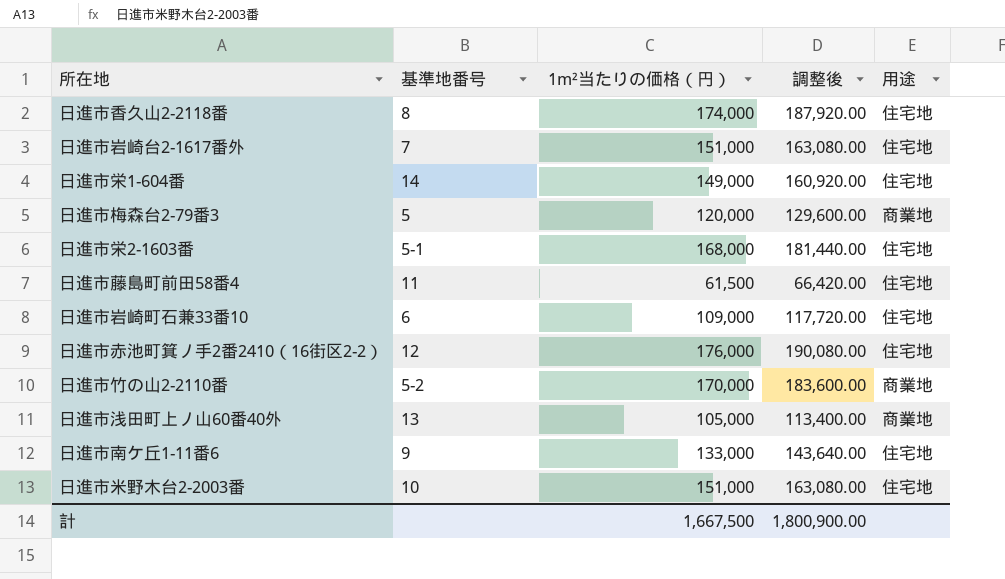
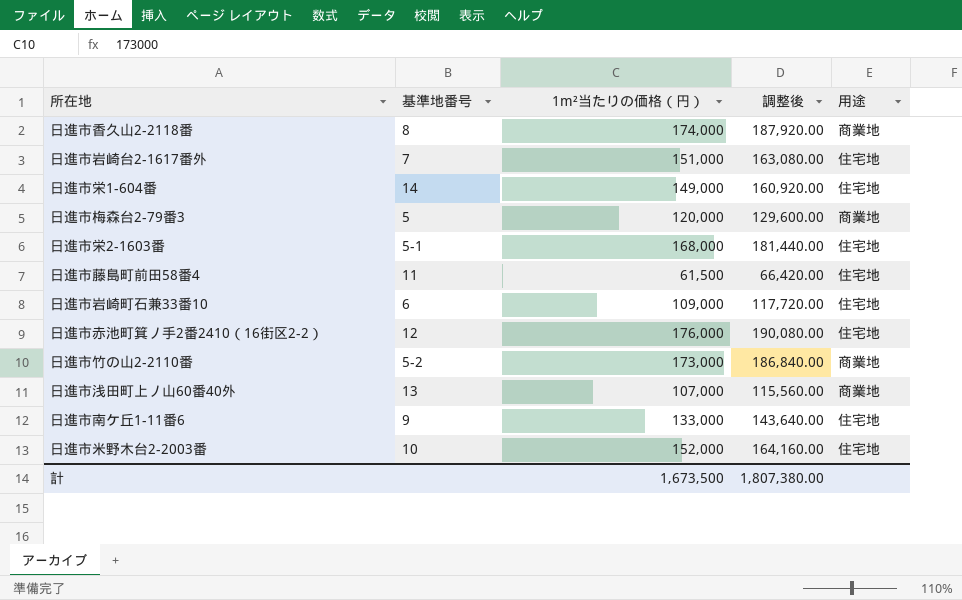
日進市香久山2-2118番 | 用途: 住宅地 -> 商業地
日進市竹の山2-2110番 | 1m²当たりの価格（円）: 170,000 -> 173,000
日進市竹の山2-2110番 | 調整後: 183,600.00 -> 186,840.00
日進市浅田町上ノ山60番40外 | 1m²当たりの価格（円）: 105,000 -> 107,000
日進市浅田町上ノ山60番40外 | 調整後: 113,400.00 -> 115,560.00
日進市米野木台2-2003番 | 1m²当たりの価格（円）: 151,000 -> 152,000
日進市米野木台2-2003番 | 調整後: 163,080.00 -> 164,160.00
計 | 1m²当たりの価格（円）: 1,667,500 -> 1,673,500
計 | 調整後: 1,800,900.00 -> 1,807,380.00

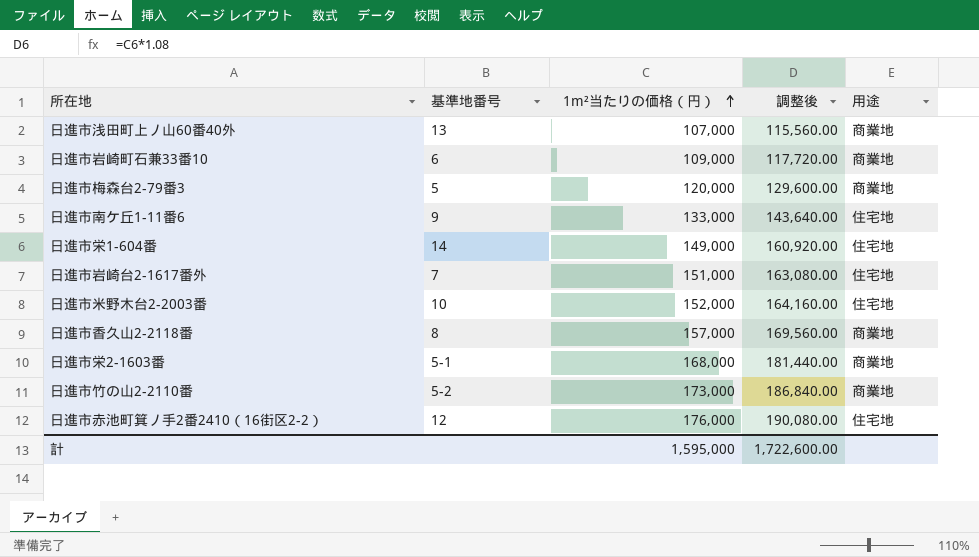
row order: none -> 1m²当たりの価格（円） ascending
row 日進市藤島町前田58番4: 11 | 61,500 | 66,420.00 | 住宅地 -> none
日進市岩崎町石兼33番10 | 用途: 住宅地 -> 商業地
日進市香久山2-2118番 | 1m²当たりの価格（円）: 174,000 -> 157,000
日進市香久山2-2118番 | 調整後: 187,920.00 -> 169,560.00
日進市栄2-1603番 | 用途: 住宅地 -> 商業地
計 | 1m²当たりの価格（円）: 1,673,500 -> 1,595,000
計 | 調整後: 1,807,380.00 -> 1,722,600.00

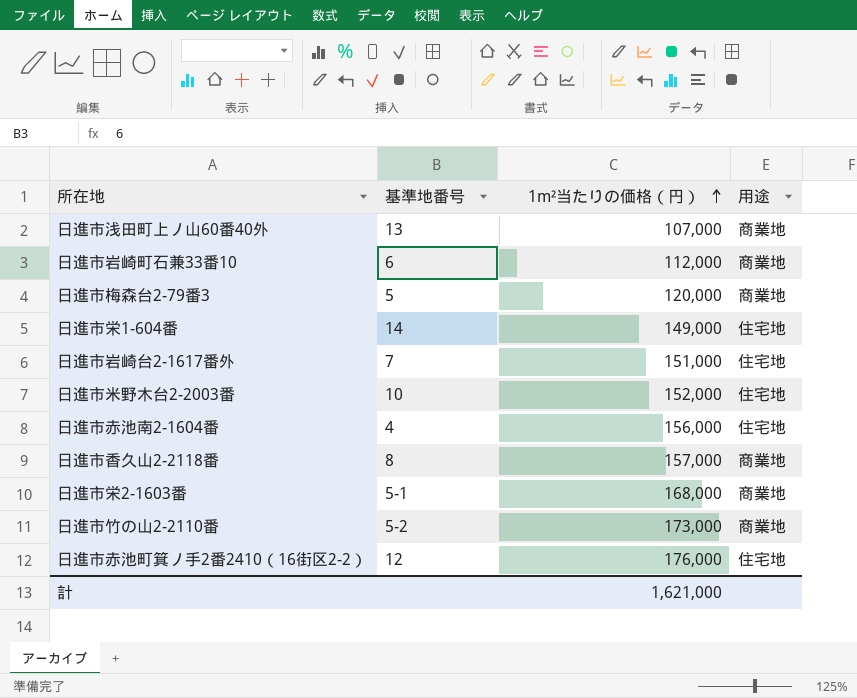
column 調整後 | formula: [1m²当たりの価格（円）] * 1.08 -> none
row 日進市南ケ丘1-11番6: 9 | 133,000 | 143,640.00 | 住宅地 -> none
日進市岩崎町石兼33番10 | 1m²当たりの価格（円）: 109,000 -> 112,000
row 日進市赤池南2-1604番: none -> 4 | 156,000 | 住宅地
計 | 1m²当たりの価格（円）: 1,595,000 -> 1,621,000

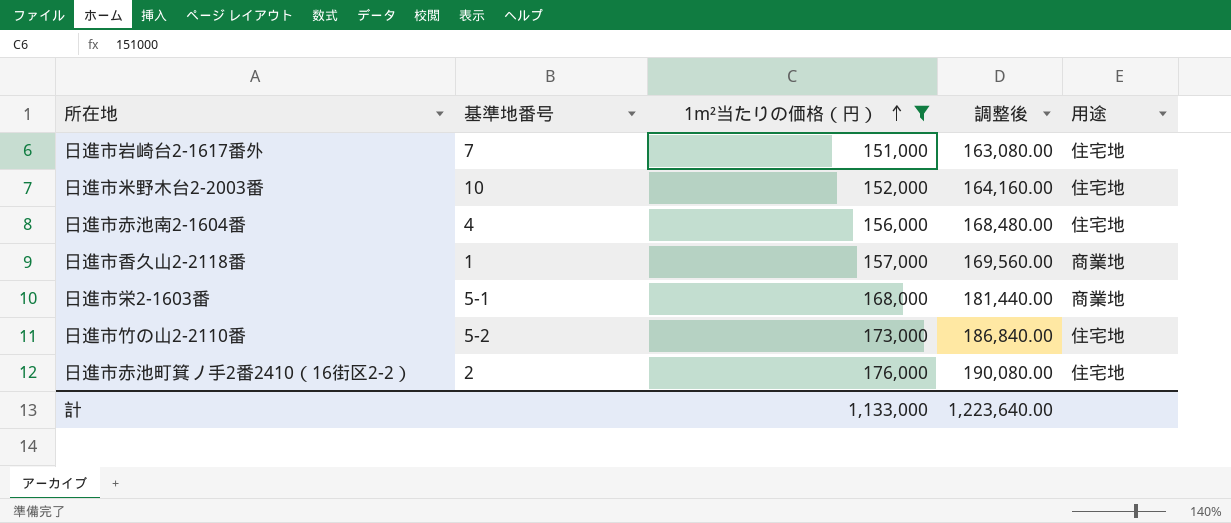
filter: none -> 1m²当たりの価格（円） >= 151,000
column 調整後 | formula: none -> [1m²当たりの価格（円）] * 1.08
日進市香久山2-2118番 | 基準地番号: 8 -> 1
日進市竹の山2-2110番 | 用途: 商業地 -> 住宅地
日進市赤池町箕ノ手2番2410（16街区2-2） | 基準地番号: 12 -> 2
計 | 1m²当たりの価格（円）: 1,621,000 -> 1,133,000

